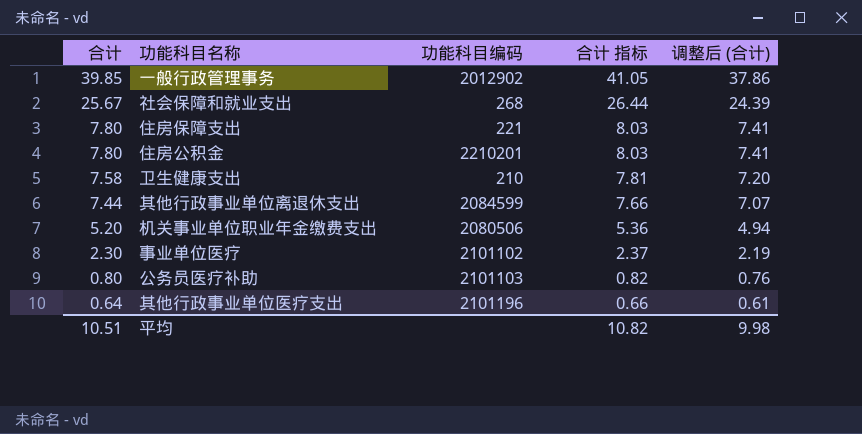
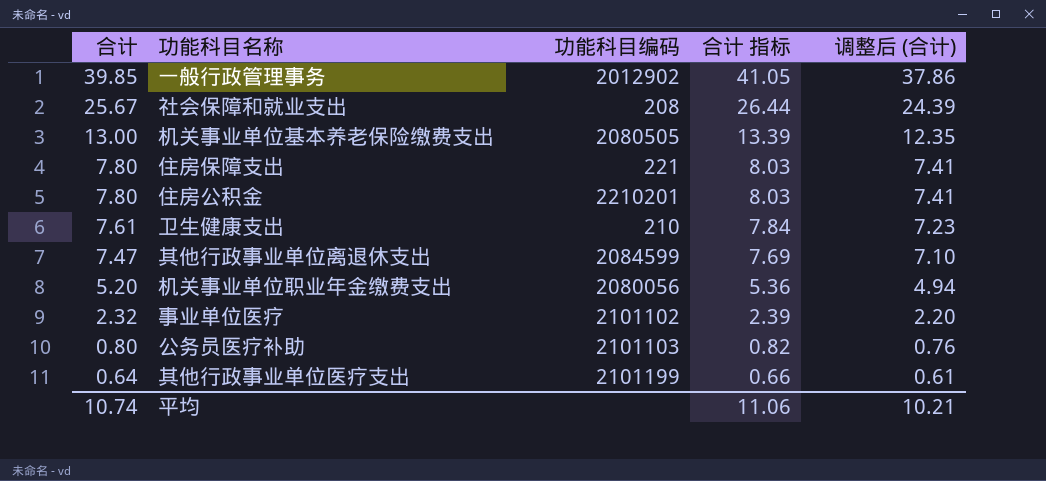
社会保障和就业支出 | 功能科目编码: 268 -> 208
row 机关事业单位基本养老保险缴费支出: none -> 13.00 | 2080505 | 13.39 | 12.35
卫生健康支出 | 合计: 7.58 -> 7.61
卫生健康支出 | 合计 指标: 7.81 -> 7.84
卫生健康支出 | 调整后 (合计): 7.20 -> 7.23
其他行政事业单位离退休支出 | 合计: 7.44 -> 7.47
其他行政事业单位离退休支出 | 合计 指标: 7.66 -> 7.69
其他行政事业单位离退休支出 | 调整后 (合计): 7.07 -> 7.10
机关事业单位职业年金缴费支出 | 功能科目编码: 2080506 -> 2080056
事业单位医疗 | 合计: 2.30 -> 2.32
事业单位医疗 | 合计 指标: 2.37 -> 2.39
事业单位医疗 | 调整后 (合计): 2.19 -> 2.20
其他行政事业单位医疗支出 | 功能科目编码: 2101196 -> 2101199
平均 | 合计: 10.51 -> 10.74
平均 | 合计 指标: 10.82 -> 11.06
平均 | 调整后 (合计): 9.98 -> 10.21

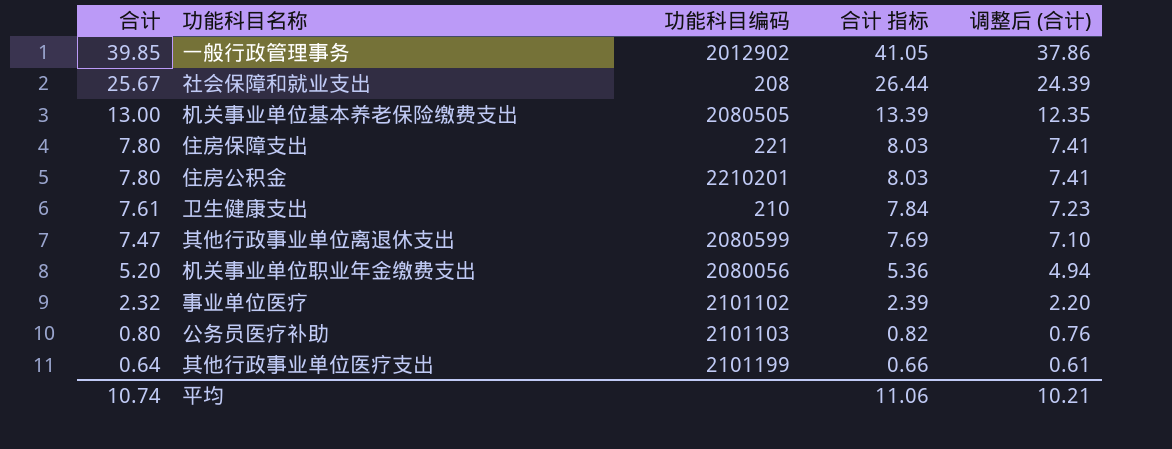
其他行政事业单位离退休支出 | 功能科目编码: 2084599 -> 2080599

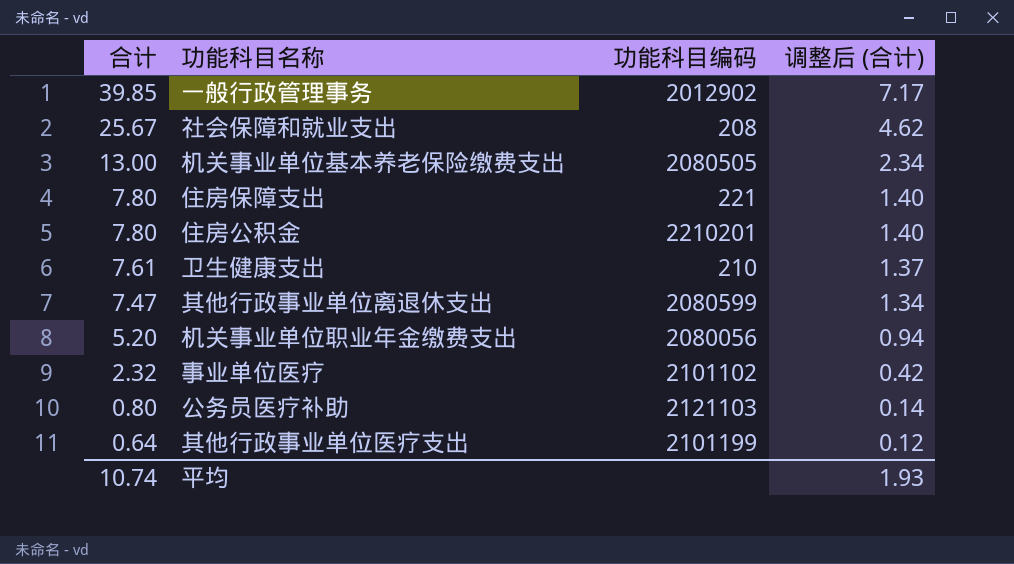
column 合计 指标 | formula: [合计] * 1.03 -> none
column 调整后 (合计) | formula: [合计] * 0.95 -> [合计] * 0.18
公务员医疗补助 | 功能科目编码: 2101103 -> 2121103
平均 | 调整后 (合计): 10.21 -> 1.93

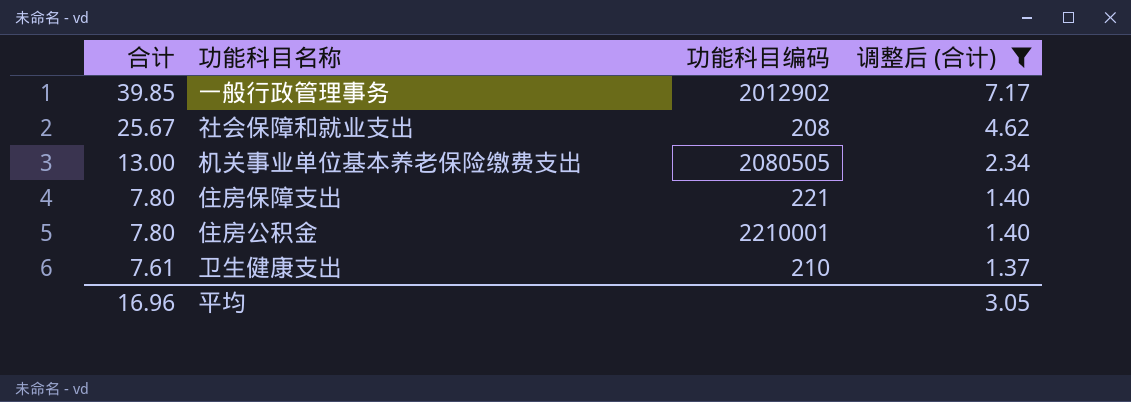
filter: none -> 调整后 (合计) >= 1.37
住房公积金 | 功能科目编码: 2210201 -> 2210001
平均 | 合计: 10.74 -> 16.96
平均 | 调整后 (合计): 1.93 -> 3.05

